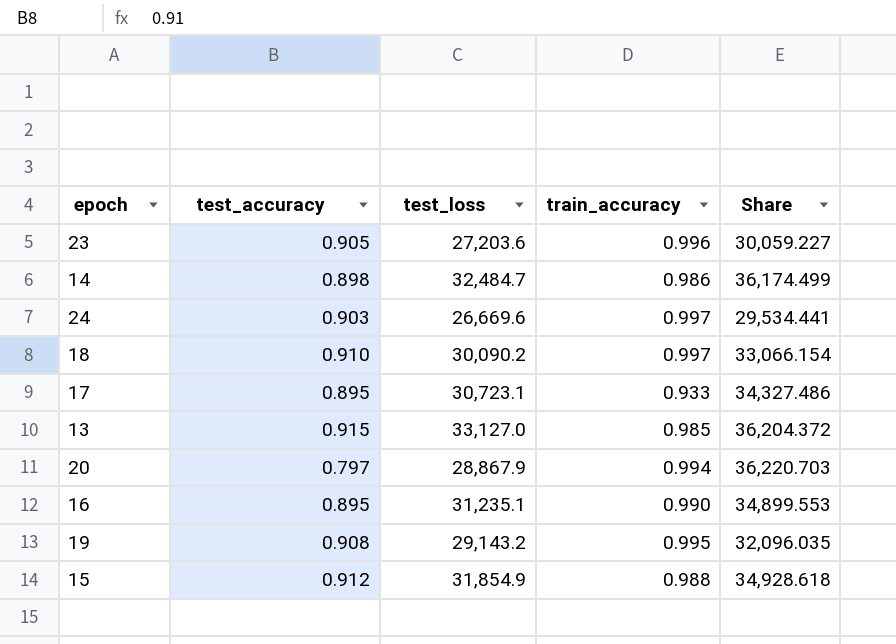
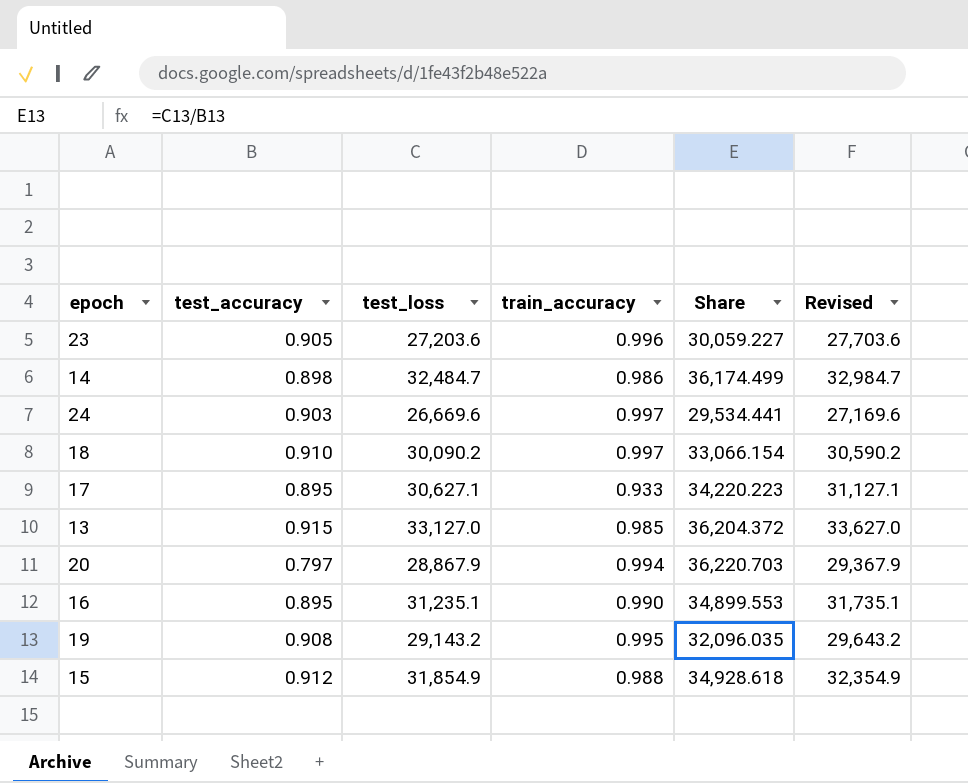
column Revised | formula: none -> [test_loss] + 500
17 | test_loss: 30,723.1 -> 30,627.1
17 | Share: 34,327.486 -> 34,220.223

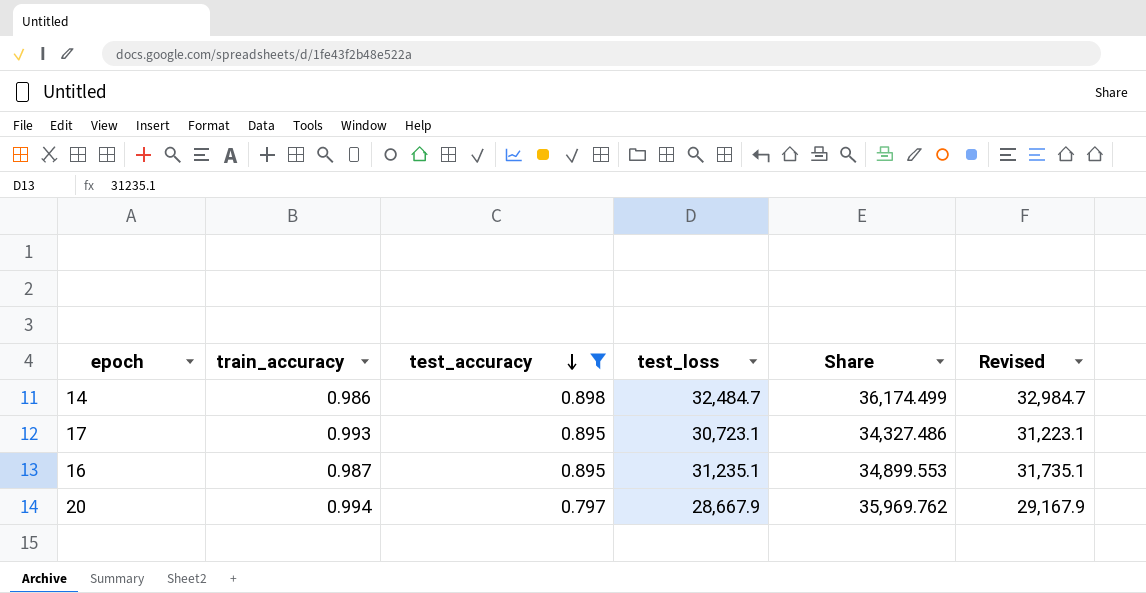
filter: none -> test_accuracy <= 0.898
row order: none -> test_accuracy descending
column train_accuracy | position: 4 -> 2
17 | train_accuracy: 0.933 -> 0.993
17 | test_loss: 30,627.1 -> 30,723.1
17 | Share: 34,220.223 -> 34,327.486
17 | Revised: 31,127.1 -> 31,223.1
16 | train_accuracy: 0.990 -> 0.987
20 | test_loss: 28,867.9 -> 28,667.9
20 | Share: 36,220.703 -> 35,969.762
20 | Revised: 29,367.9 -> 29,167.9

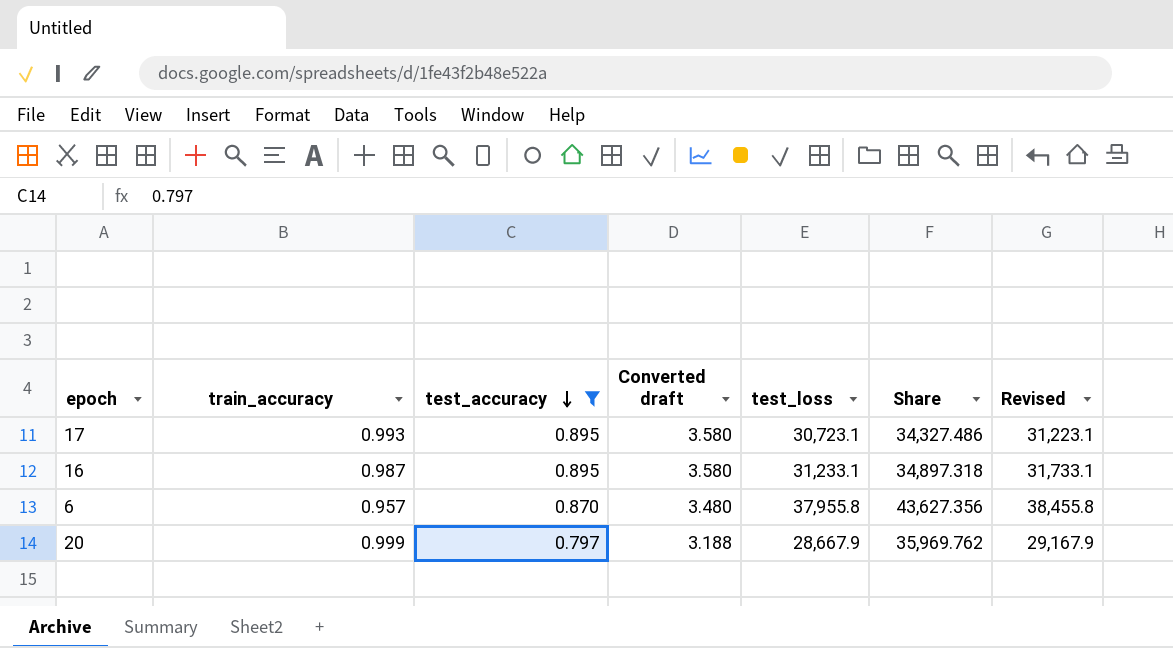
column Converted draft | formula: none -> [test_accuracy] * 4
row 14: 0.986 | 0.898 | 32,484.7 | 36,174.499 | 32,984.7 -> none
16 | test_loss: 31,235.1 -> 31,233.1
16 | Share: 34,899.553 -> 34,897.318
16 | Revised: 31,735.1 -> 31,733.1
row 6: none -> 0.957 | 0.870 | 3.480 | 37,955.8 | 43,627.356 | 38,455.8
20 | train_accuracy: 0.994 -> 0.999

